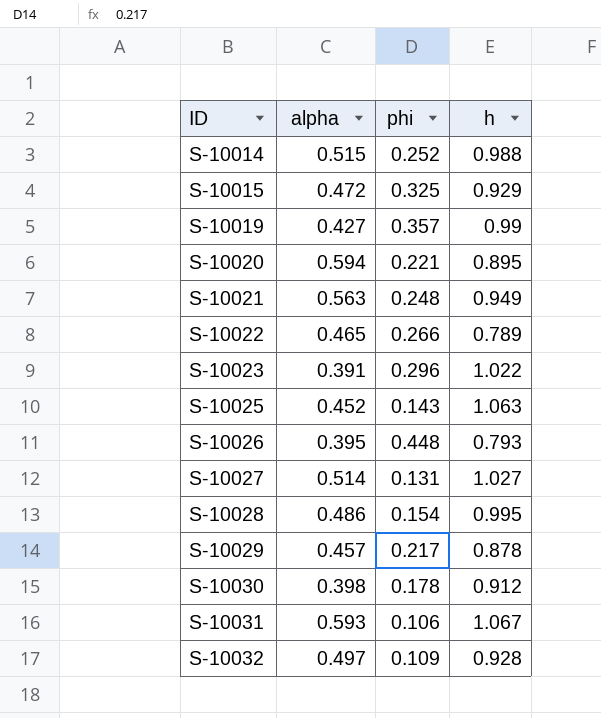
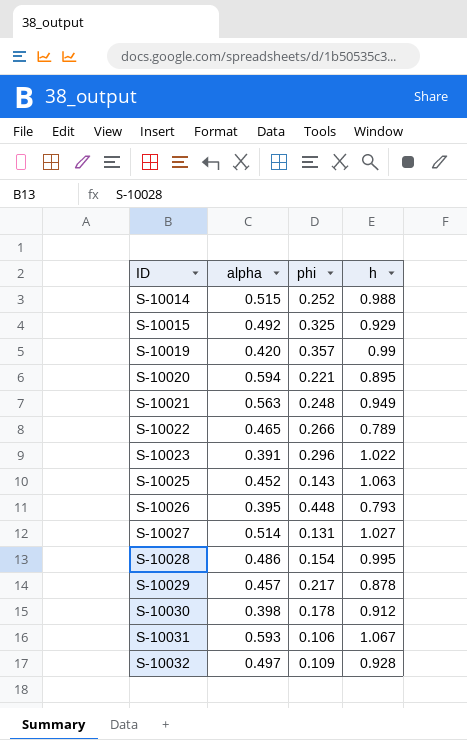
S-10015 | alpha: 0.472 -> 0.492
S-10019 | alpha: 0.427 -> 0.420

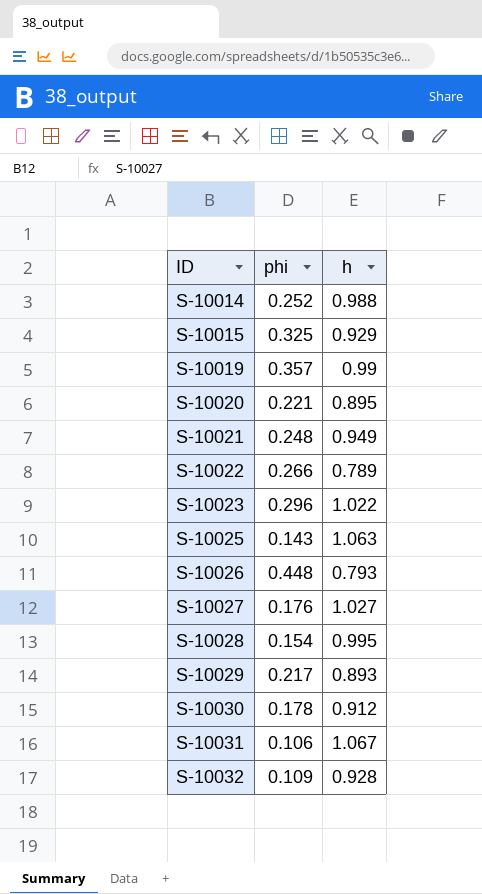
column alpha | position: 2 -> none
S-10027 | phi: 0.131 -> 0.176
S-10029 | h: 0.878 -> 0.893

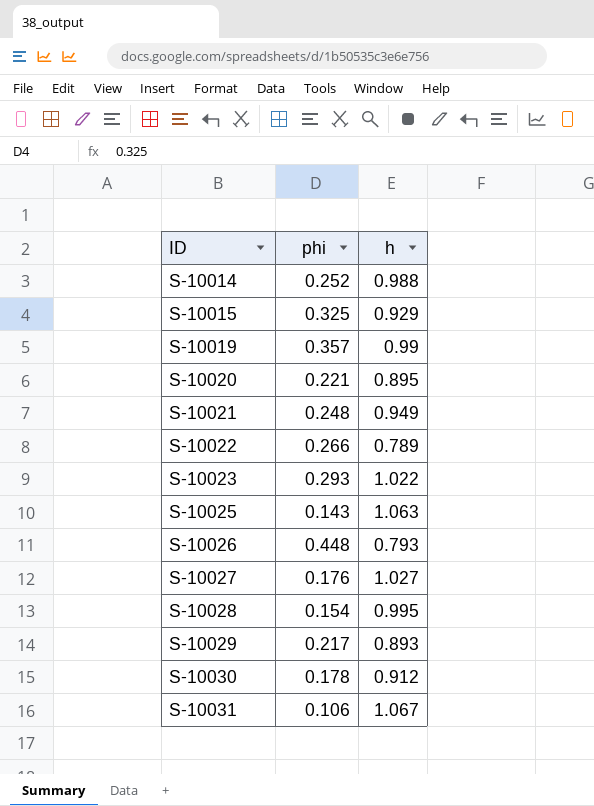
row S-10032: 0.109 | 0.928 -> none
S-10023 | phi: 0.296 -> 0.293

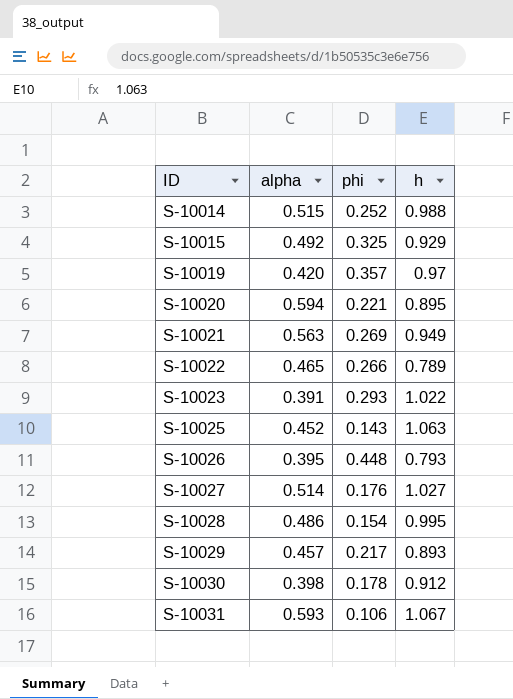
column alpha | position: none -> 2
S-10019 | h: 0.99 -> 0.97
S-10021 | phi: 0.248 -> 0.269

